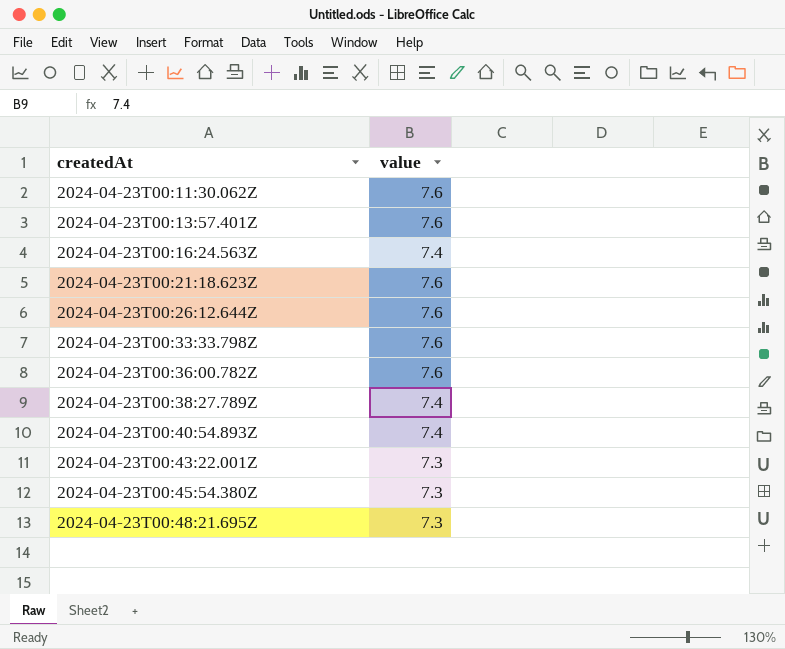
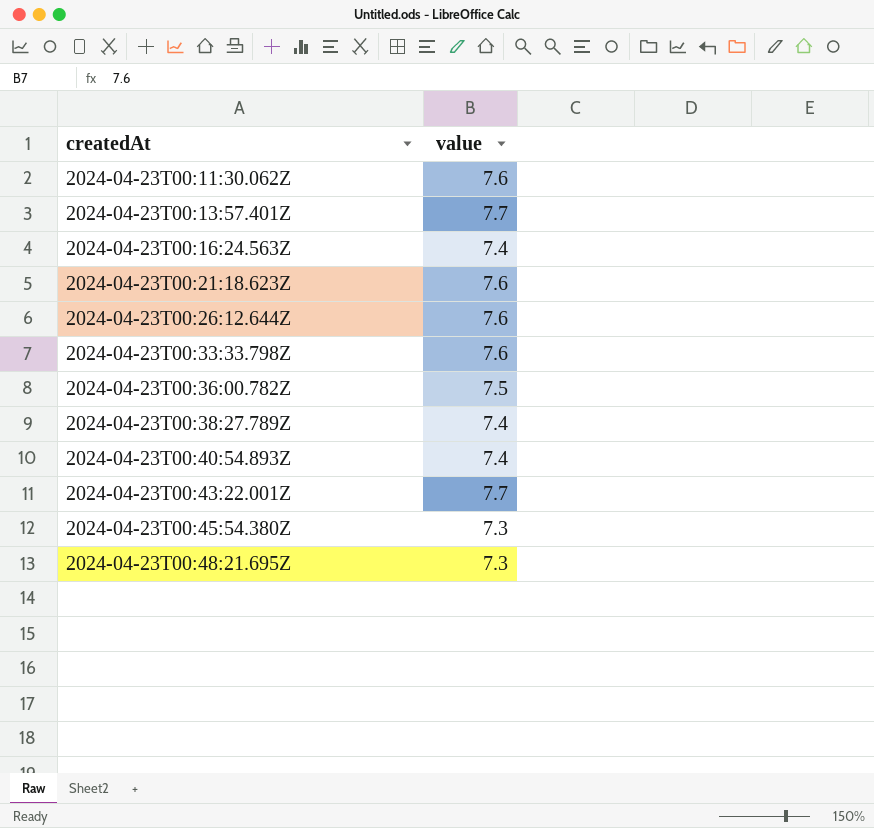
2024-04-23T00:13:57.401Z | value: 7.6 -> 7.7
2024-04-23T00:36:00.782Z | value: 7.6 -> 7.5
2024-04-23T00:43:22.001Z | value: 7.3 -> 7.7

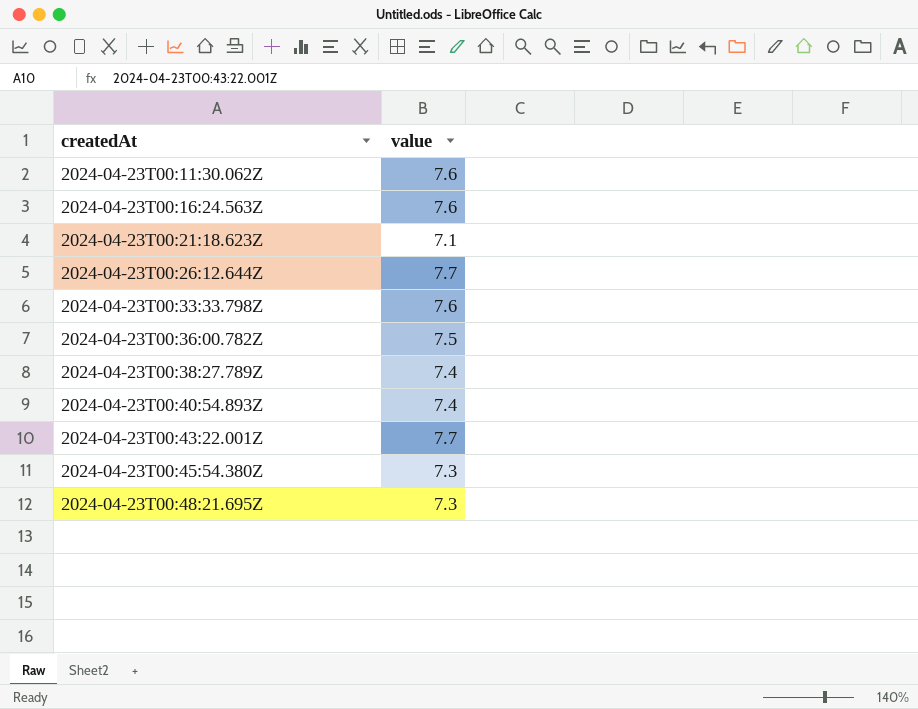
row 2024-04-23T00:13:57.401Z: 7.7 -> none
2024-04-23T00:16:24.563Z | value: 7.4 -> 7.6
2024-04-23T00:21:18.623Z | value: 7.6 -> 7.1
2024-04-23T00:26:12.644Z | value: 7.6 -> 7.7

